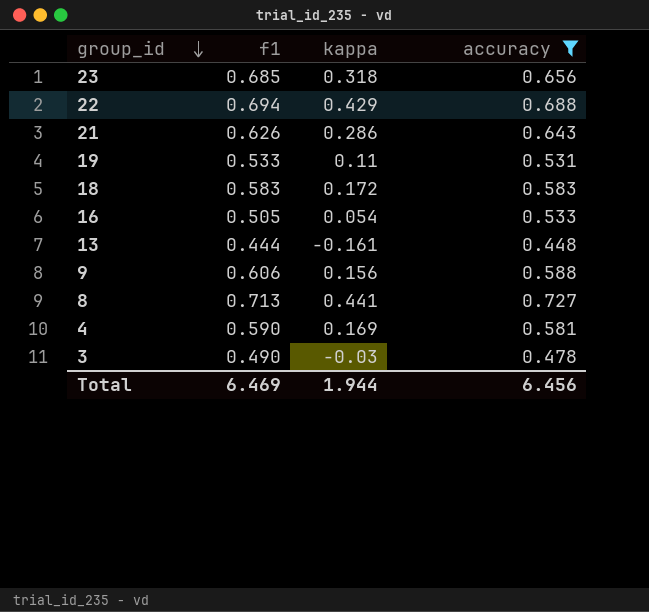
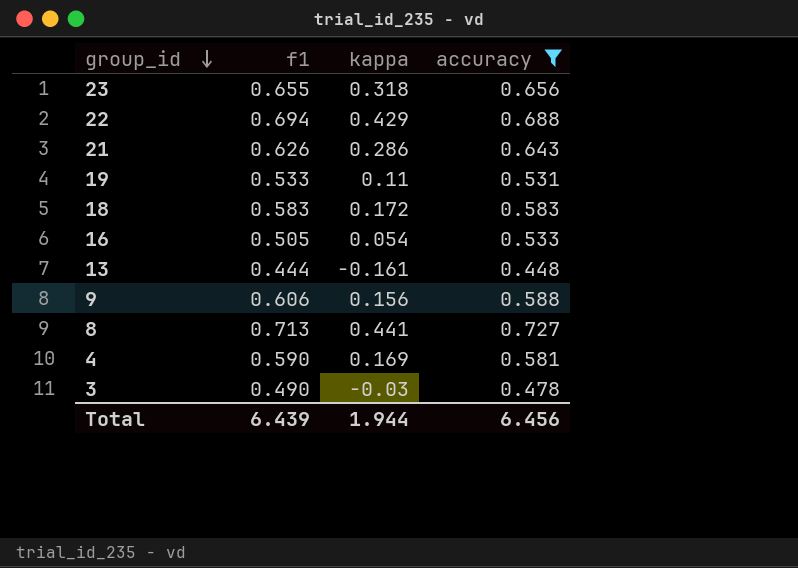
23 | f1: 0.685 -> 0.655
Total | f1: 6.469 -> 6.439

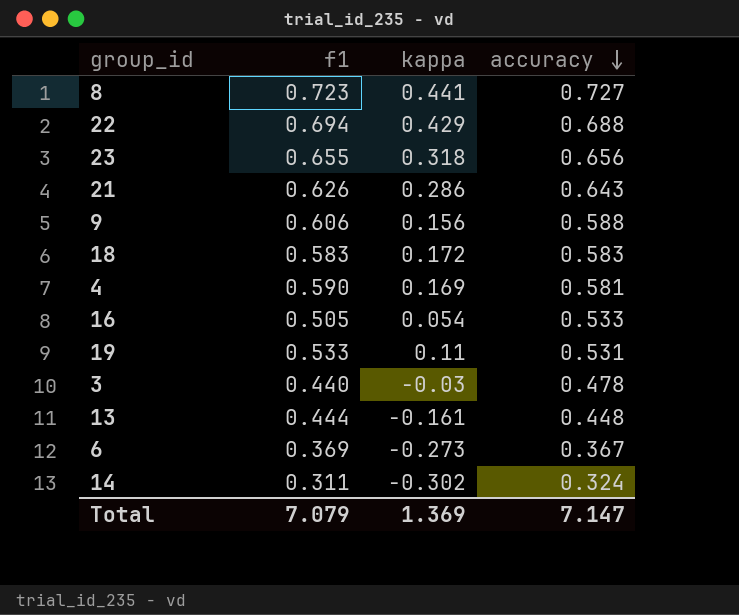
filter: accuracy >= 0.448 -> none
row order: group_id descending -> accuracy descending
8 | f1: 0.713 -> 0.723
3 | f1: 0.490 -> 0.440
Total | f1: 6.439 -> 7.079
Total | kappa: 1.944 -> 1.369
Total | accuracy: 6.456 -> 7.147

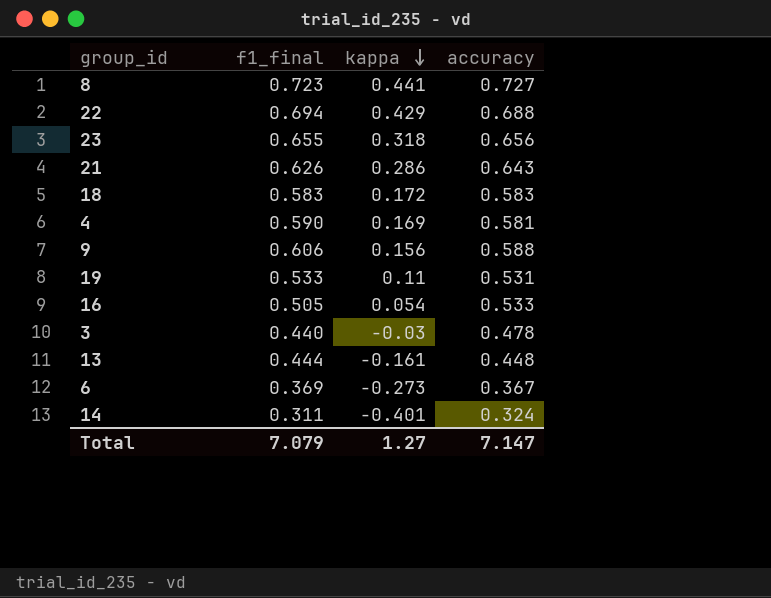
row order: accuracy descending -> kappa descending
column name: f1 -> f1_final
14 | kappa: -0.302 -> -0.401
Total | kappa: 1.369 -> 1.27

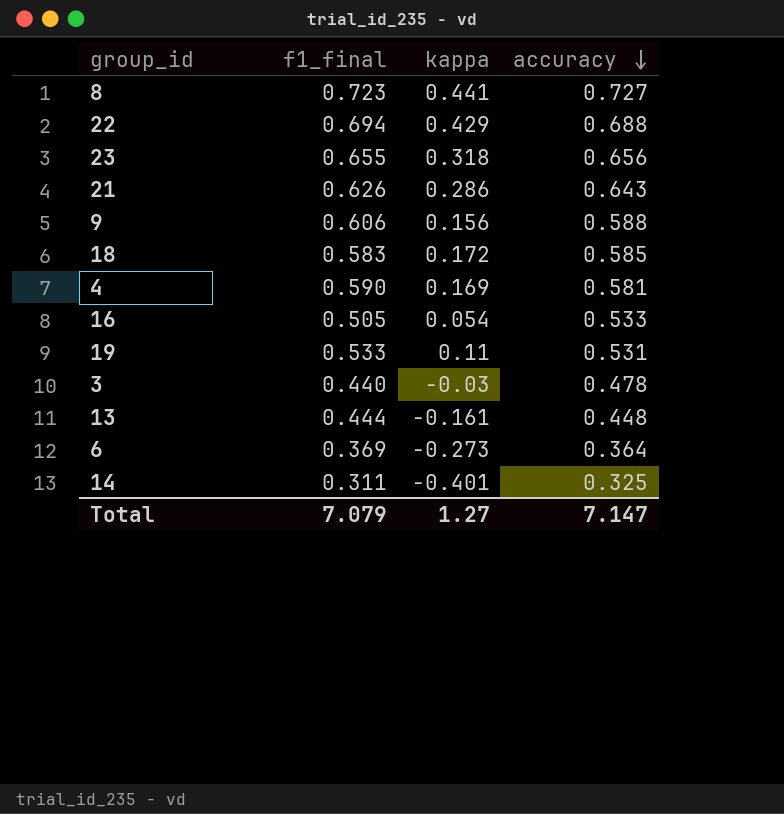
row order: kappa descending -> accuracy descending
18 | accuracy: 0.583 -> 0.585
6 | accuracy: 0.367 -> 0.364
14 | accuracy: 0.324 -> 0.325

